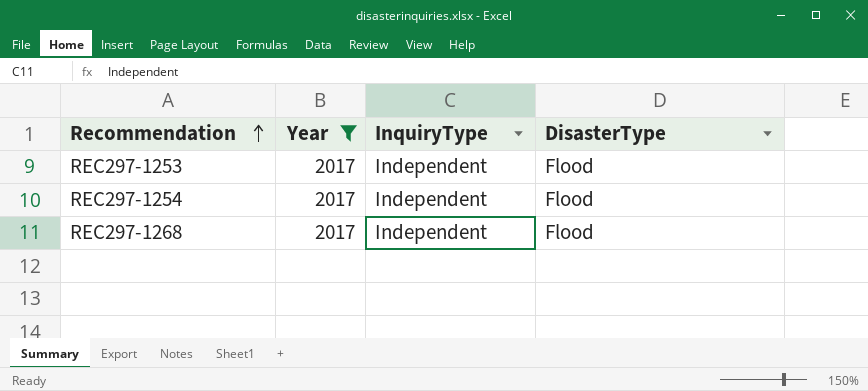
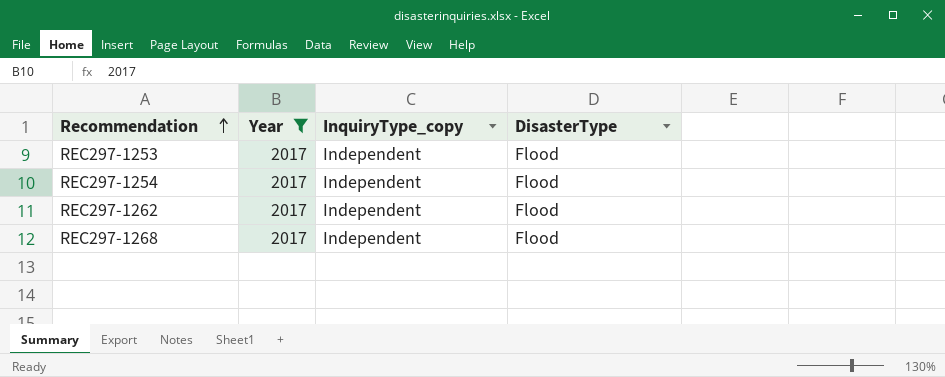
column name: InquiryType -> InquiryType_copy
row REC297-1262: none -> 2017 | Independent | Flood

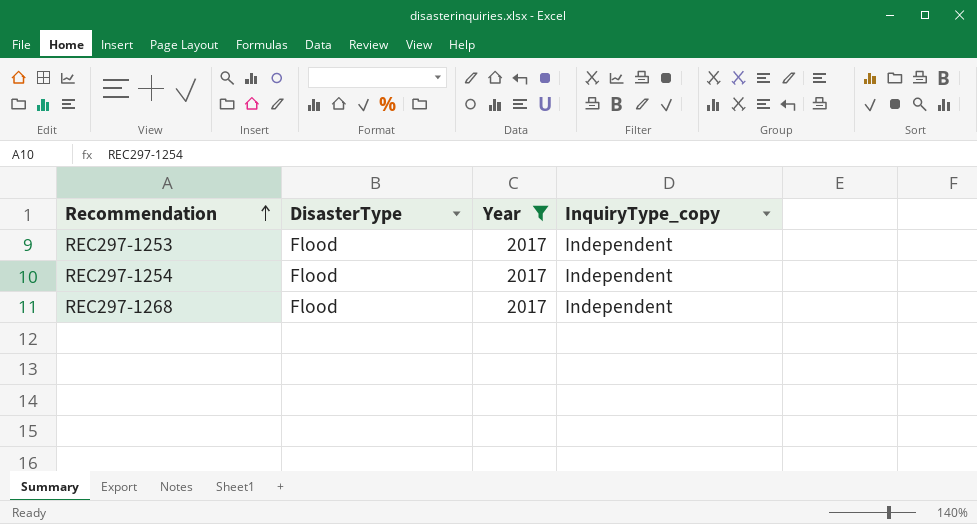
column DisasterType | position: 4 -> 2
row REC297-1262: 2017 | Independent | Flood -> none

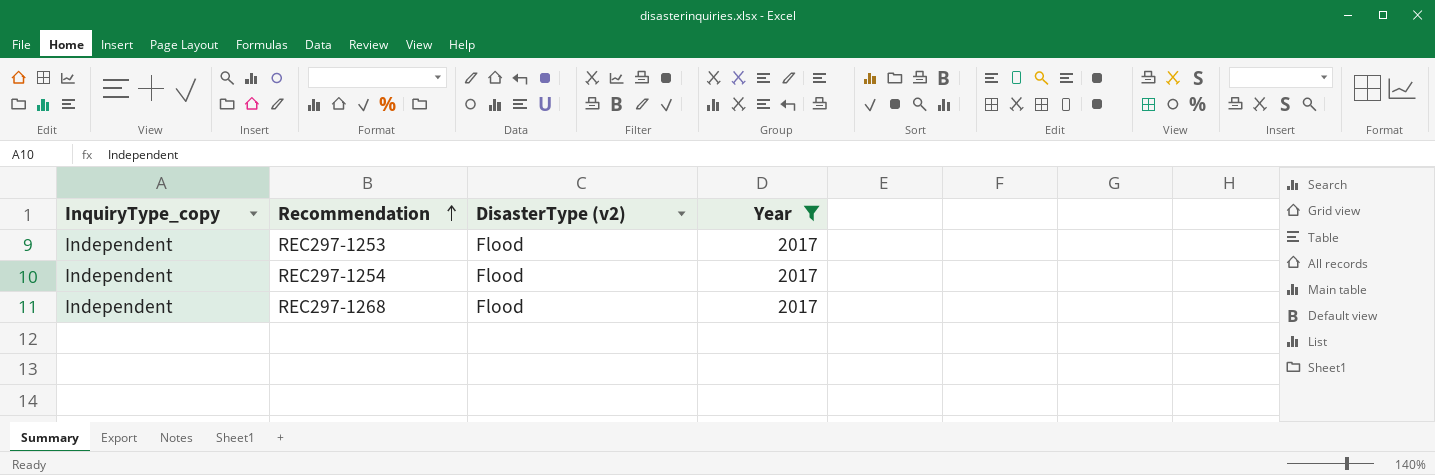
column InquiryType_copy | position: 4 -> 1
column name: DisasterType -> DisasterType (v2)

